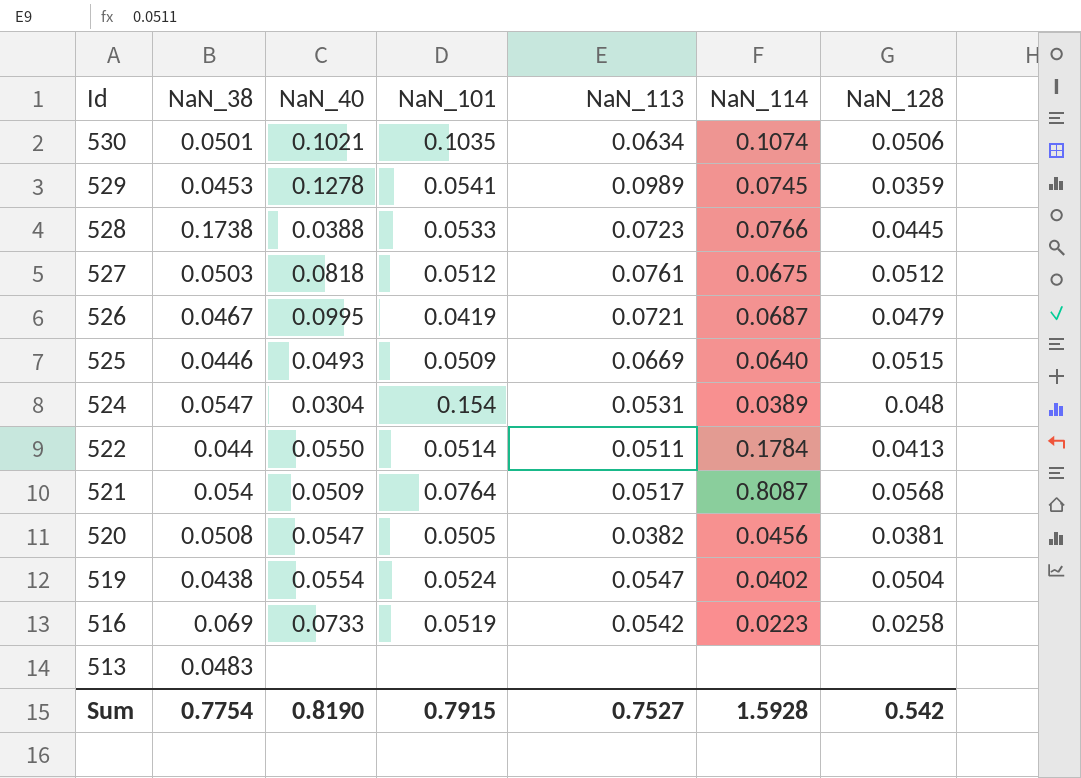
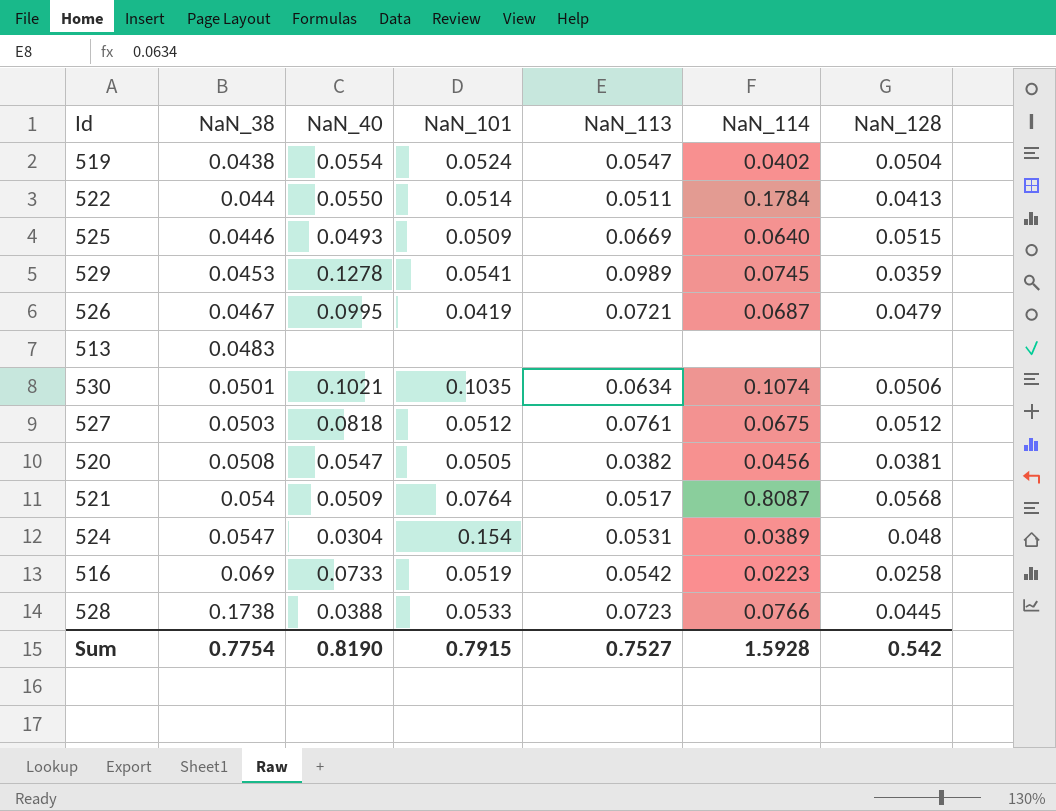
row order: Id descending -> NaN_38 ascending

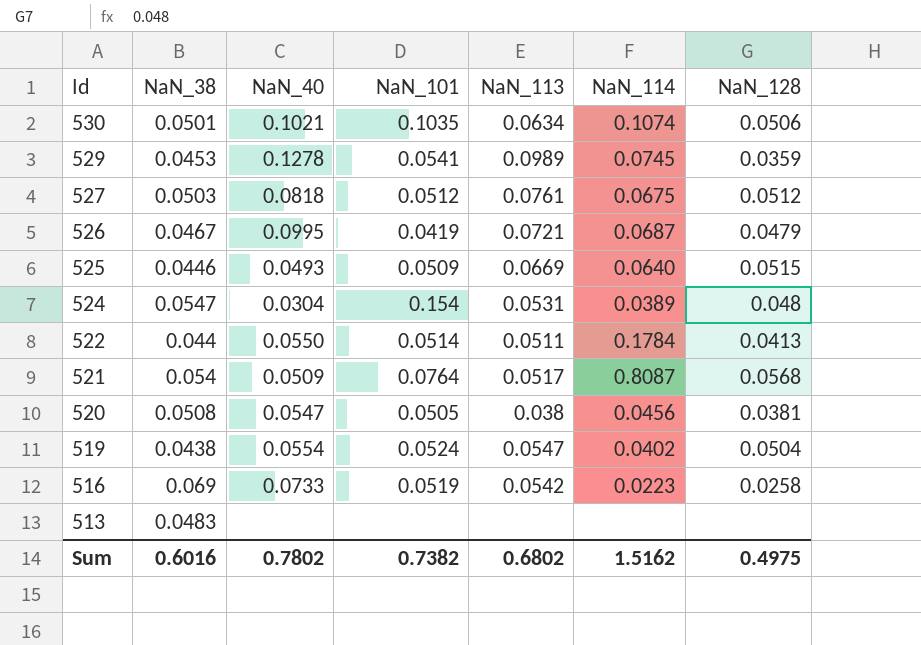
row order: NaN_38 ascending -> Id descending
row 528: 0.1738 | 0.0388 | 0.0533 | 0.0723 | 0.0766 | 0.0445 -> none
520 | NaN_113: 0.0382 -> 0.038
Sum | NaN_38: 0.7754 -> 0.6016
Sum | NaN_40: 0.8190 -> 0.7802
Sum | NaN_101: 0.7915 -> 0.7382
Sum | NaN_113: 0.7527 -> 0.6802
Sum | NaN_114: 1.5928 -> 1.5162
Sum | NaN_128: 0.542 -> 0.4975

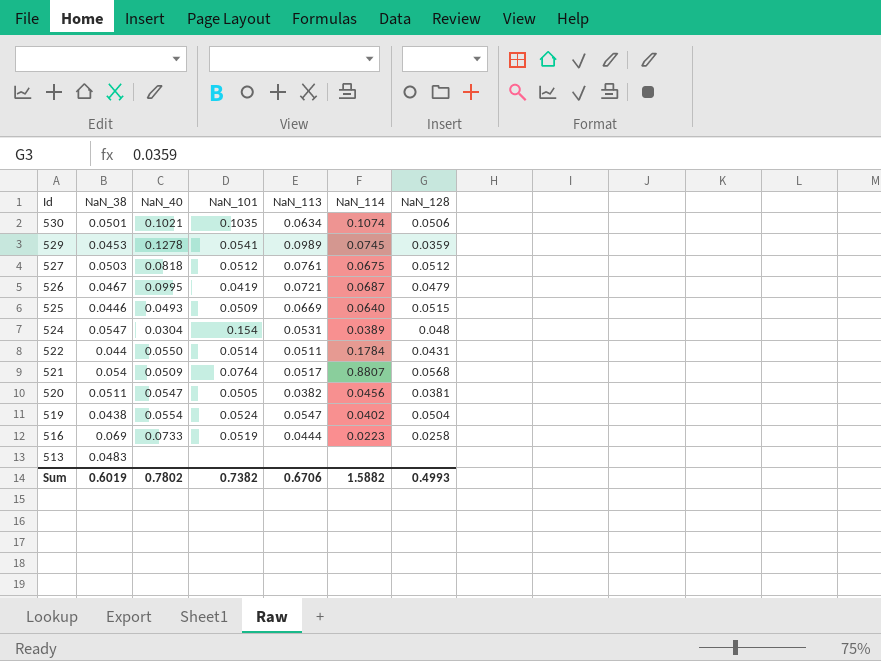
522 | NaN_128: 0.0413 -> 0.0431
521 | NaN_114: 0.8087 -> 0.8807
520 | NaN_38: 0.0508 -> 0.0511
520 | NaN_113: 0.038 -> 0.0382
516 | NaN_113: 0.0542 -> 0.0444
Sum | NaN_38: 0.6016 -> 0.6019
Sum | NaN_113: 0.6802 -> 0.6706
Sum | NaN_114: 1.5162 -> 1.5882
Sum | NaN_128: 0.4975 -> 0.4993

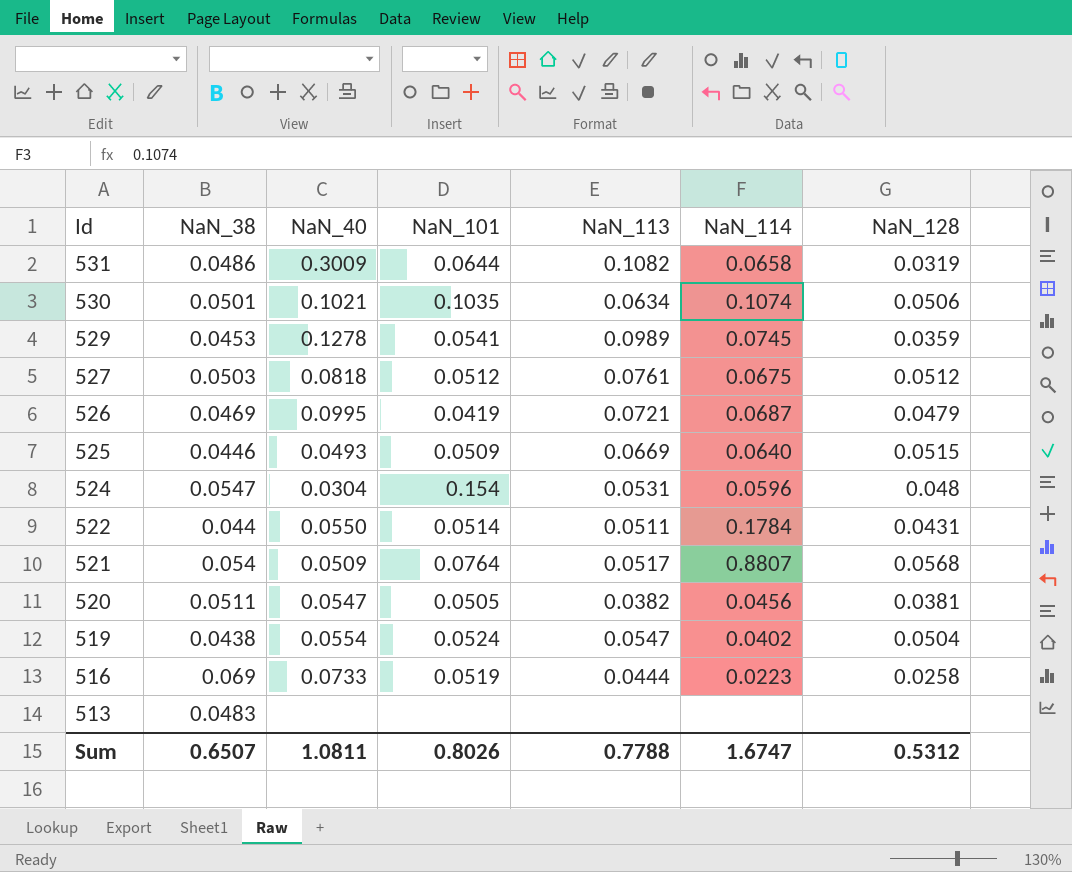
row 531: none -> 0.0486 | 0.3009 | 0.0644 | 0.1082 | 0.0658 | 0.0319
526 | NaN_38: 0.0467 -> 0.0469
524 | NaN_114: 0.0389 -> 0.0596
Sum | NaN_38: 0.6019 -> 0.6507
Sum | NaN_40: 0.7802 -> 1.0811
Sum | NaN_101: 0.7382 -> 0.8026
Sum | NaN_113: 0.6706 -> 0.7788
Sum | NaN_114: 1.5882 -> 1.6747
Sum | NaN_128: 0.4993 -> 0.5312

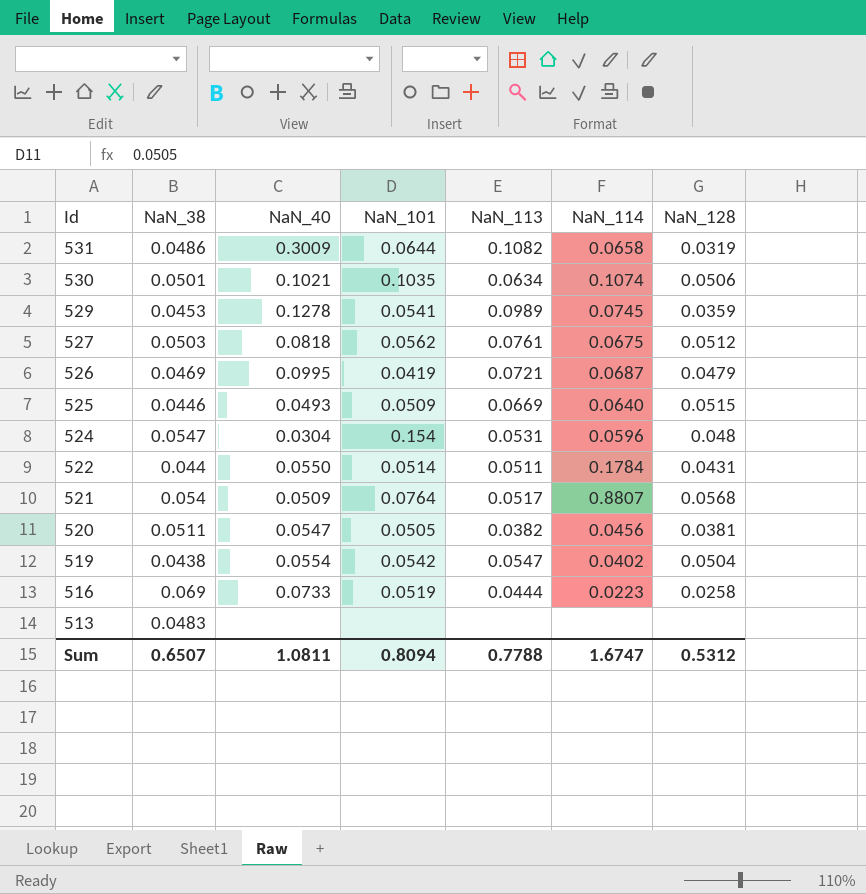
527 | NaN_101: 0.0512 -> 0.0562
519 | NaN_101: 0.0524 -> 0.0542
Sum | NaN_101: 0.8026 -> 0.8094

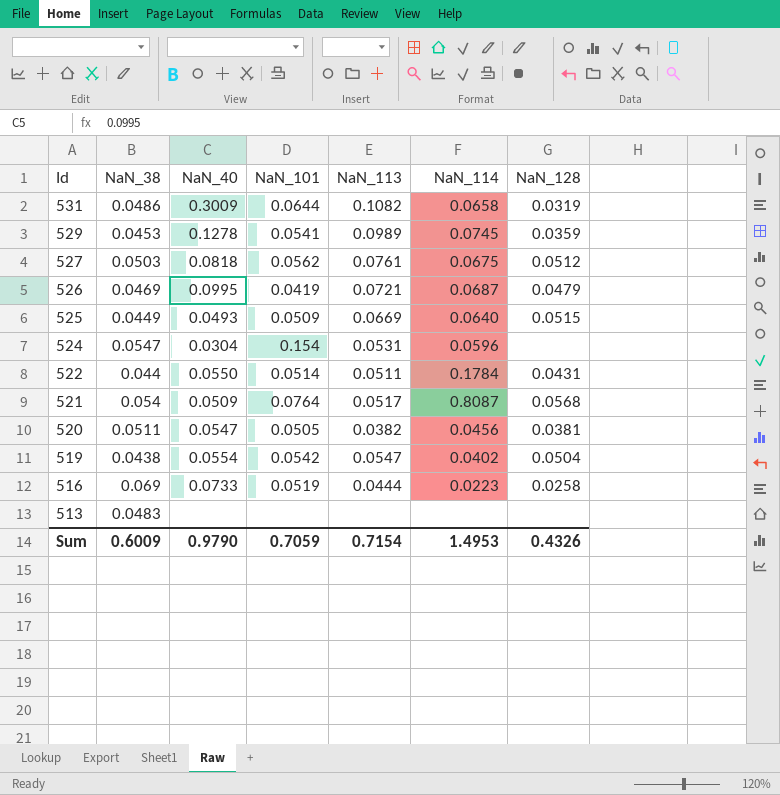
row 530: 0.0501 | 0.1021 | 0.1035 | 0.0634 | 0.1074 | 0.0506 -> none
525 | NaN_38: 0.0446 -> 0.0449
524 | NaN_128: 0.048 -> none
521 | NaN_114: 0.8807 -> 0.8087
Sum | NaN_38: 0.6507 -> 0.6009
Sum | NaN_40: 1.0811 -> 0.9790
Sum | NaN_101: 0.8094 -> 0.7059
Sum | NaN_113: 0.7788 -> 0.7154
Sum | NaN_114: 1.6747 -> 1.4953
Sum | NaN_128: 0.5312 -> 0.4326

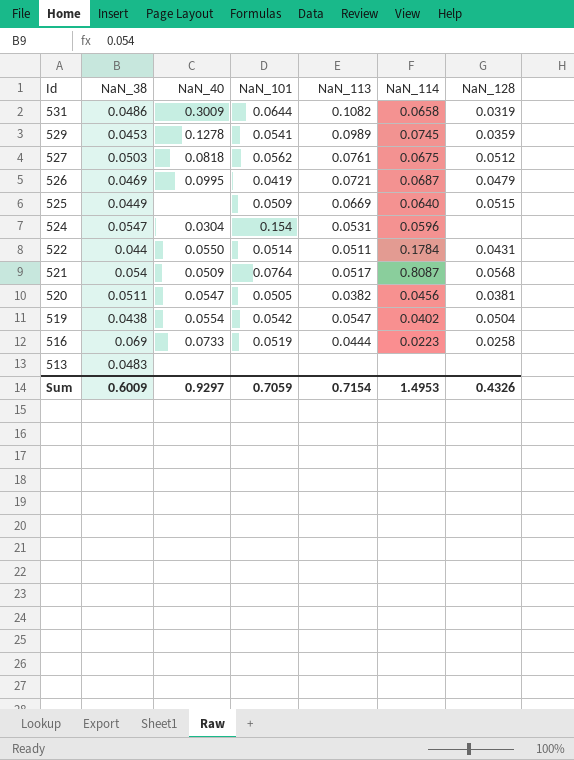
525 | NaN_40: 0.0493 -> none
Sum | NaN_40: 0.9790 -> 0.9297

